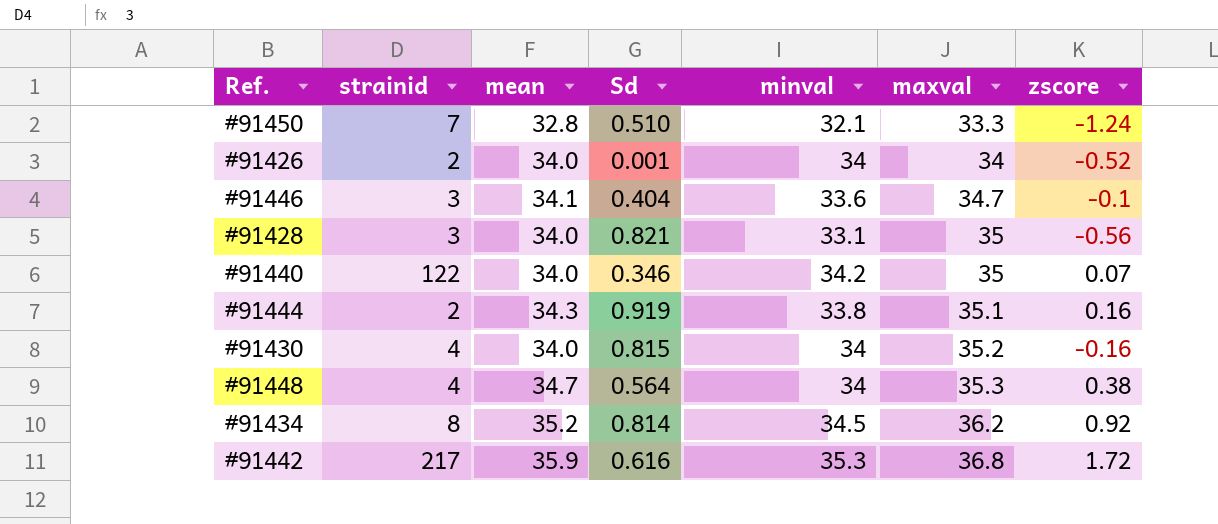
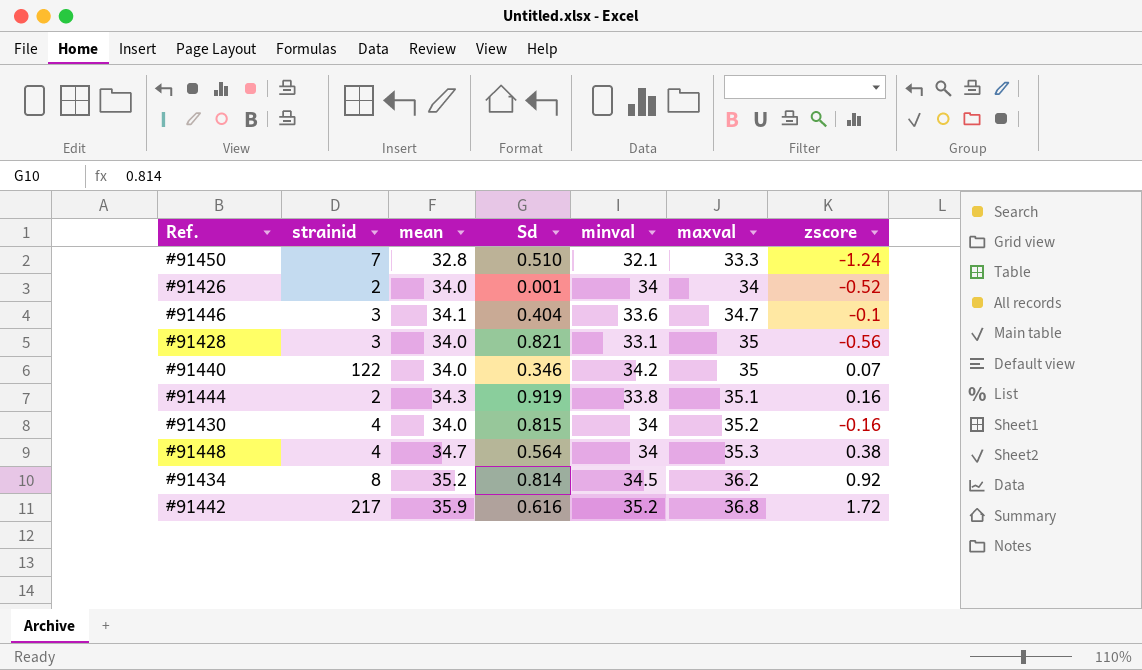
#91442 | minval: 35.3 -> 35.2

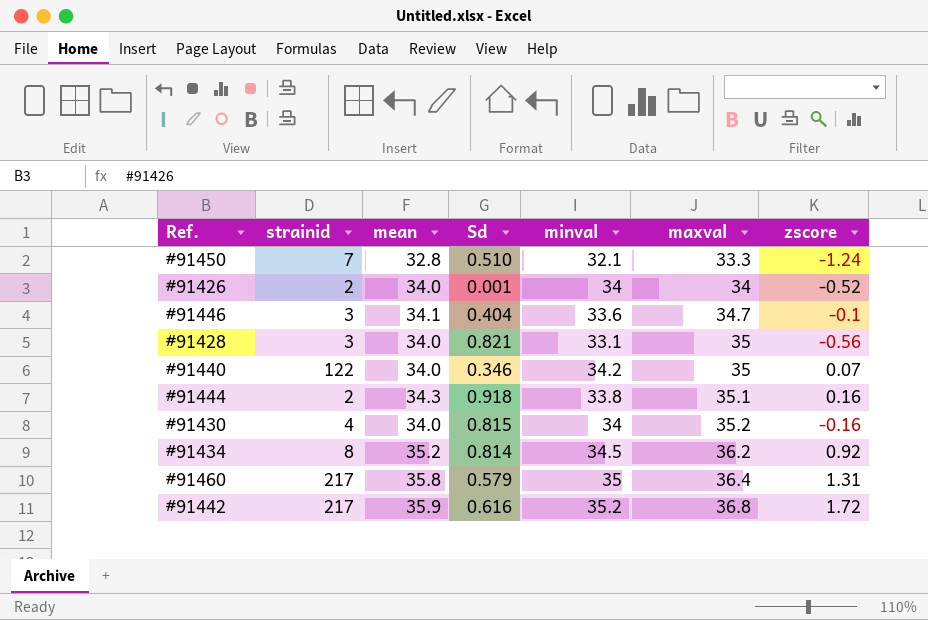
row #91448: 4 | 34.7 | 0.564 | 34 | 35.3 | 0.38 -> none
#91444 | Sd: 0.919 -> 0.918
row #91460: none -> 217 | 35.8 | 0.579 | 35 | 36.4 | 1.31

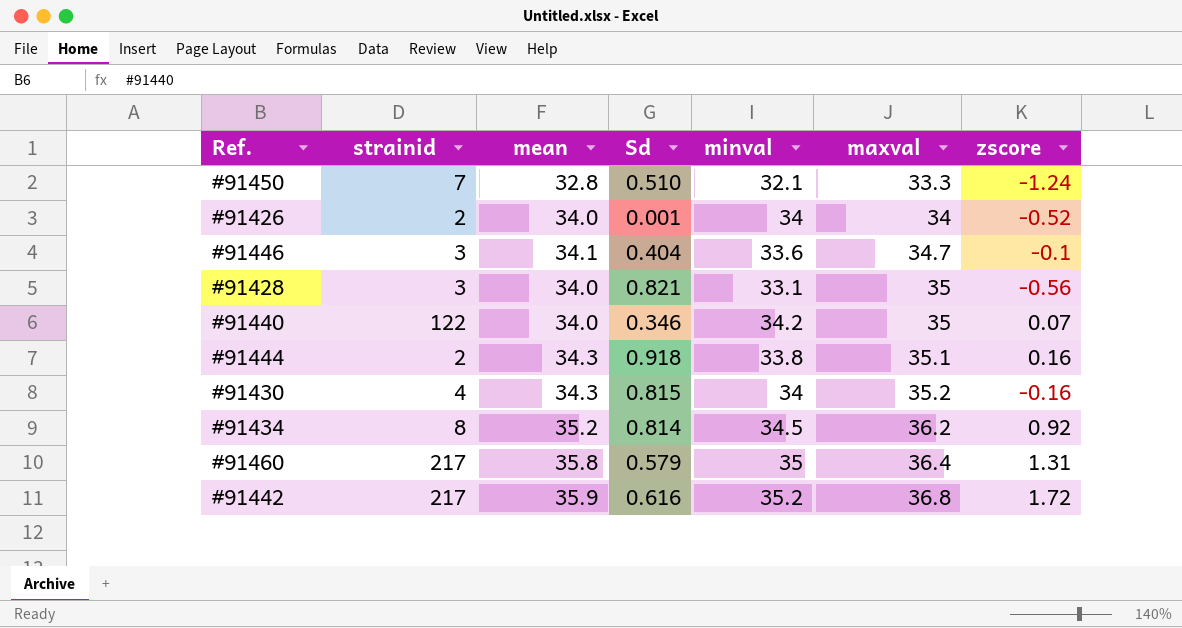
#91430 | mean: 34.0 -> 34.3

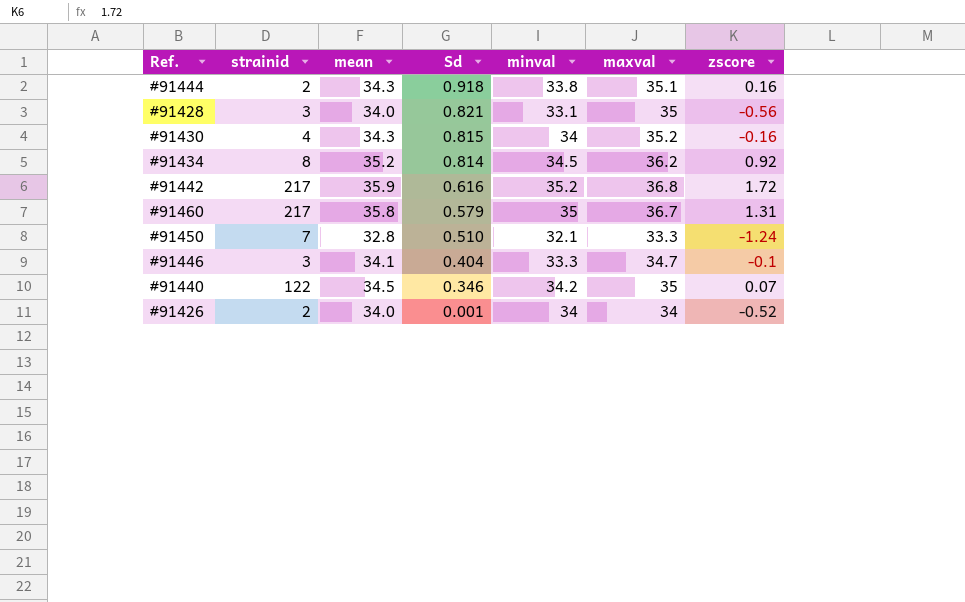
row order: maxval ascending -> Sd descending
#91460 | maxval: 36.4 -> 36.7
#91446 | minval: 33.6 -> 33.3
#91440 | mean: 34.0 -> 34.5

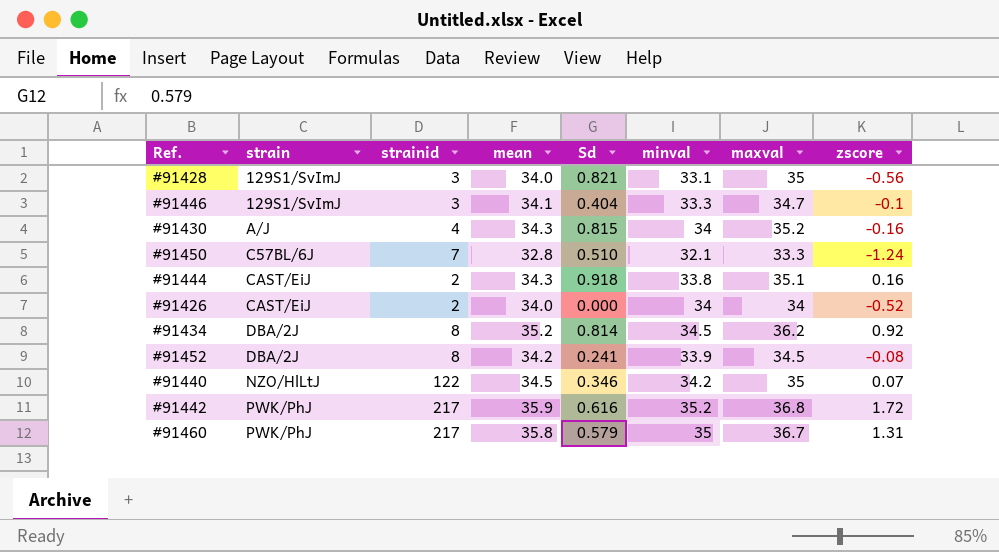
row order: Sd descending -> strain ascending
column strain | position: none -> 2
#91426 | Sd: 0.001 -> 0.000
row #91452: none -> DBA/2J | 8 | 34.2 | 0.241 | 33.9 | 34.5 | -0.08

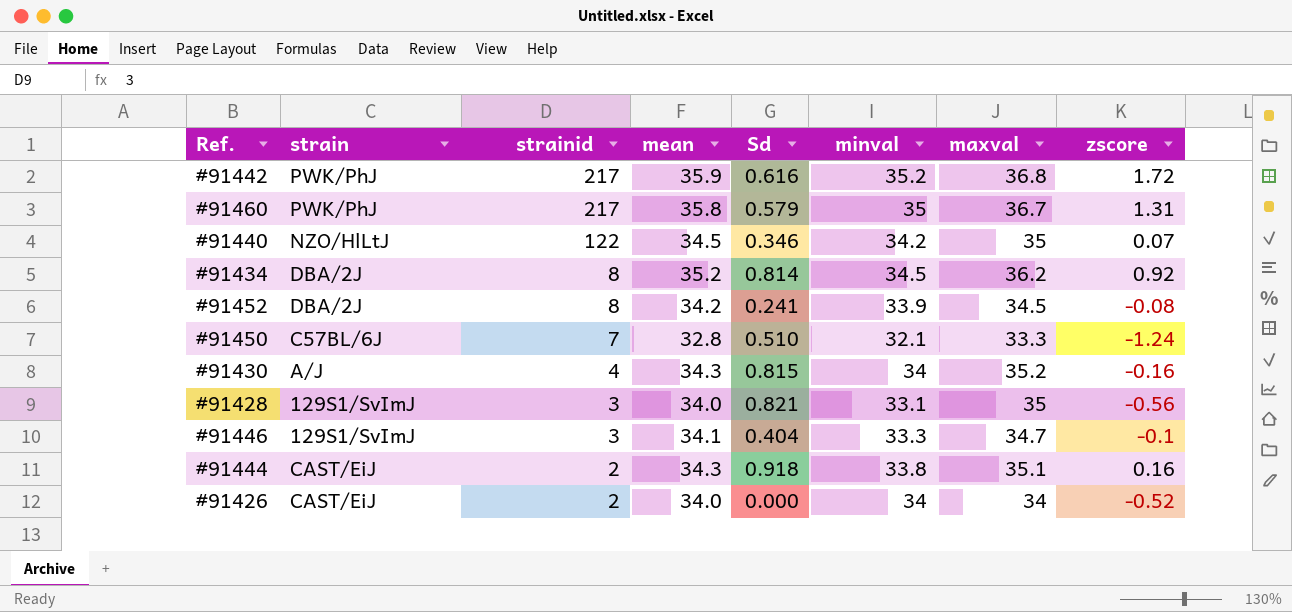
row order: strain ascending -> strainid descending

